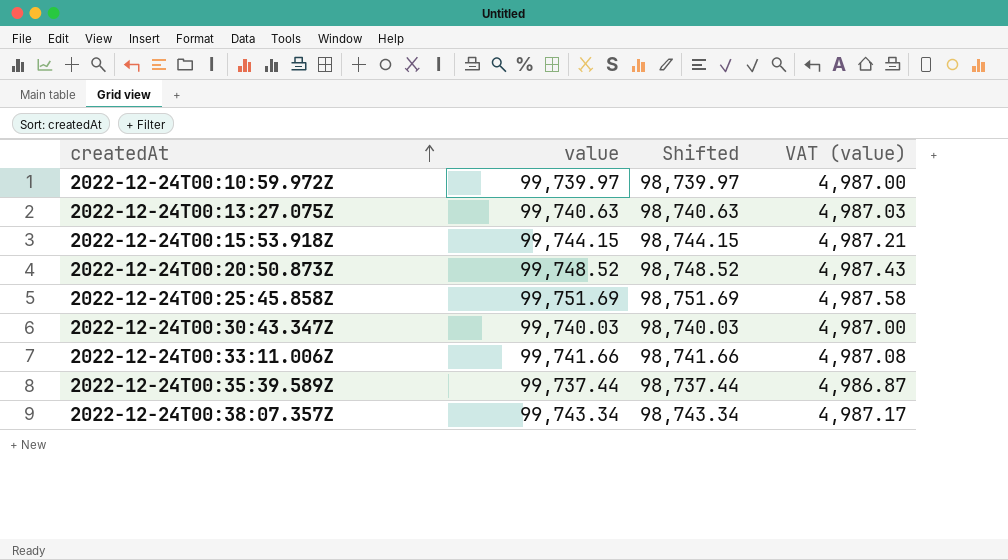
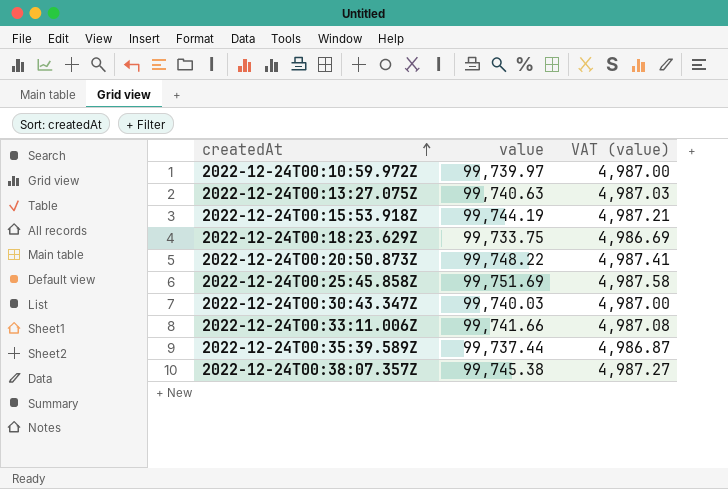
column Shifted | formula: [value] - 1000 -> none
2022-12-24T00:15:53.918Z | value: 99,744.15 -> 99,744.19
row 2022-12-24T00:18:23.629Z: none -> 99,733.75 | 4,986.69
2022-12-24T00:20:50.873Z | value: 99,748.52 -> 99,748.22
2022-12-24T00:20:50.873Z | VAT (value): 4,987.43 -> 4,987.41
2022-12-24T00:38:07.357Z | value: 99,743.34 -> 99,745.38
2022-12-24T00:38:07.357Z | VAT (value): 4,987.17 -> 4,987.27

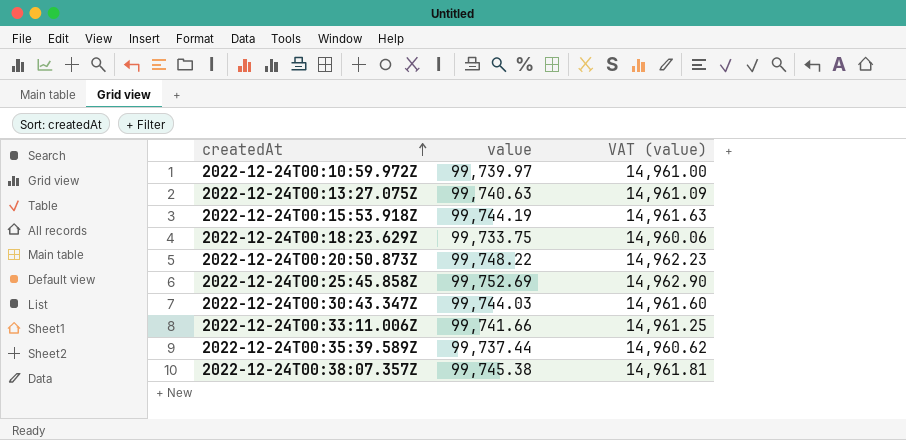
column VAT (value) | formula: [value] * 0.05 -> [value] * 0.15
2022-12-24T00:25:45.858Z | value: 99,751.69 -> 99,752.69
2022-12-24T00:30:43.347Z | value: 99,740.03 -> 99,744.03

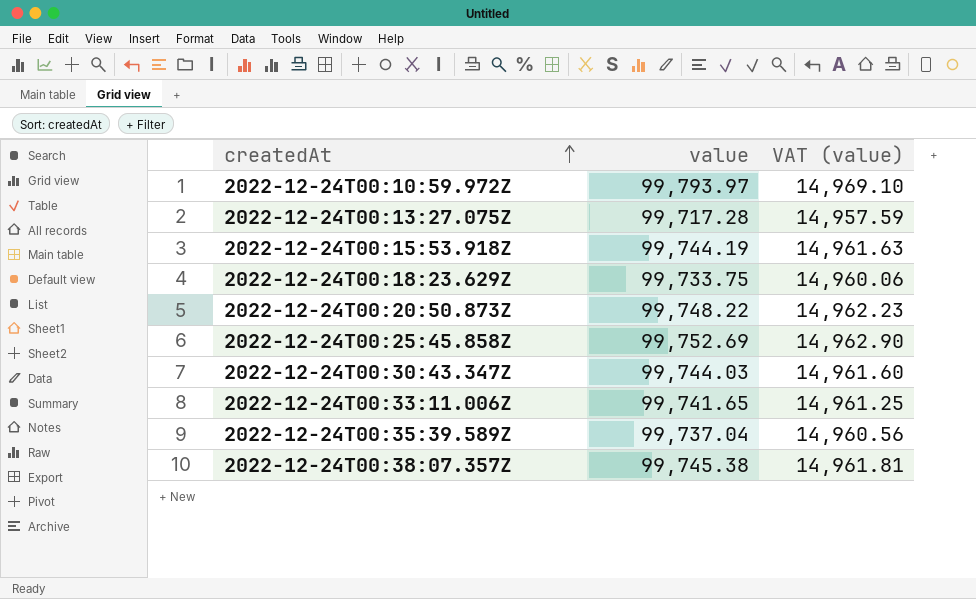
2022-12-24T00:10:59.972Z | value: 99,739.97 -> 99,793.97
2022-12-24T00:10:59.972Z | VAT (value): 14,961.00 -> 14,969.10
2022-12-24T00:13:27.075Z | value: 99,740.63 -> 99,717.28
2022-12-24T00:13:27.075Z | VAT (value): 14,961.09 -> 14,957.59
2022-12-24T00:33:11.006Z | value: 99,741.66 -> 99,741.65
2022-12-24T00:35:39.589Z | value: 99,737.44 -> 99,737.04
2022-12-24T00:35:39.589Z | VAT (value): 14,960.62 -> 14,960.56

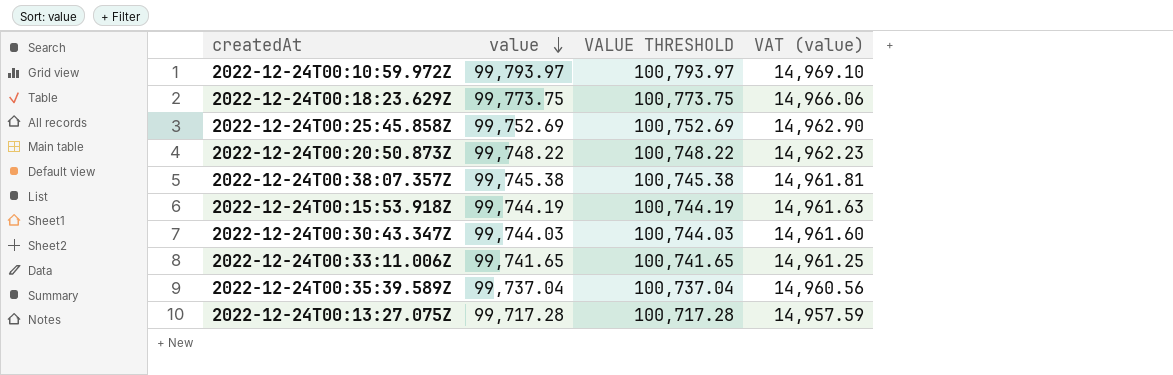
row order: createdAt ascending -> value descending
column VALUE THRESHOLD | formula: none -> [value] + 1000
2022-12-24T00:18:23.629Z | value: 99,733.75 -> 99,773.75
2022-12-24T00:18:23.629Z | VAT (value): 14,960.06 -> 14,966.06

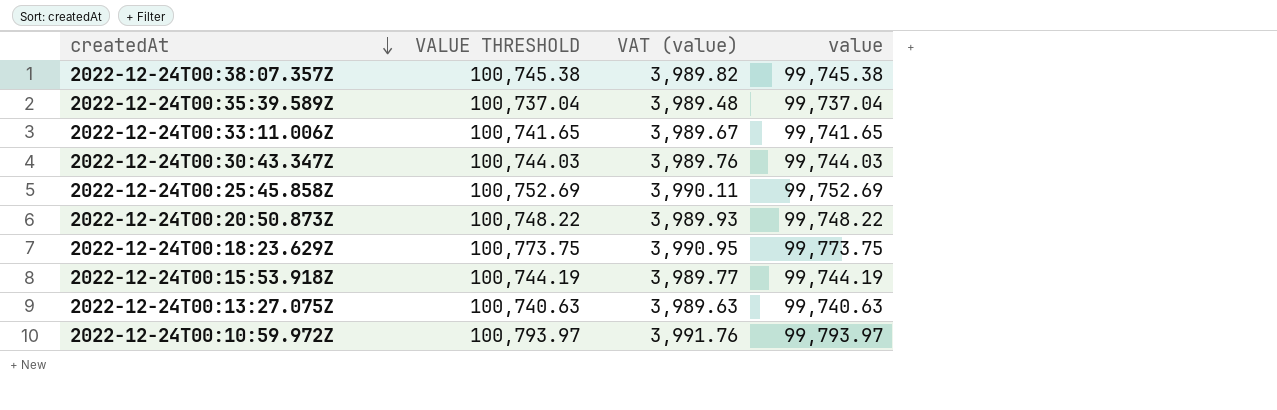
row order: value descending -> createdAt descending
column VAT (value) | formula: [value] * 0.15 -> [value] * 0.04
column value | position: 2 -> 4
2022-12-24T00:13:27.075Z | VALUE THRESHOLD: 100,717.28 -> 100,740.63
2022-12-24T00:13:27.075Z | value: 99,717.28 -> 99,740.63

